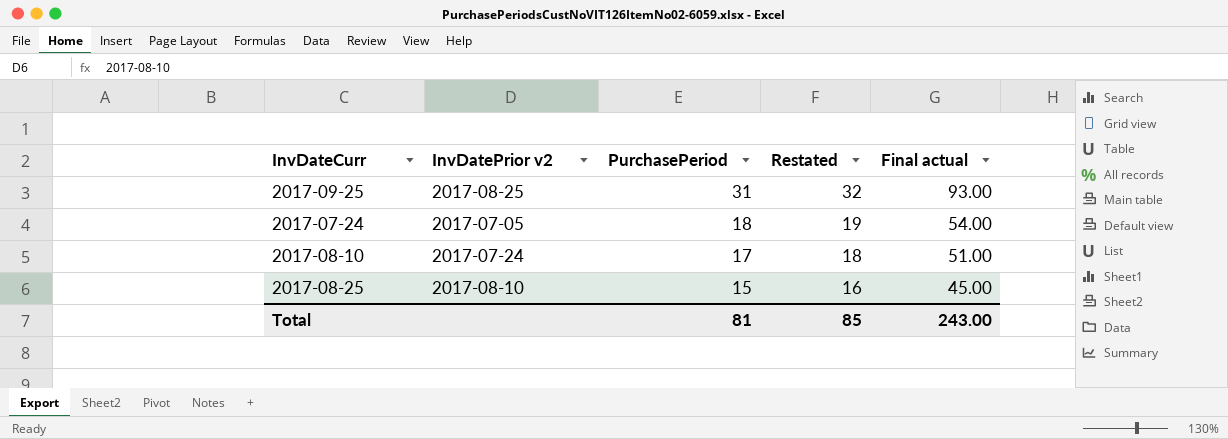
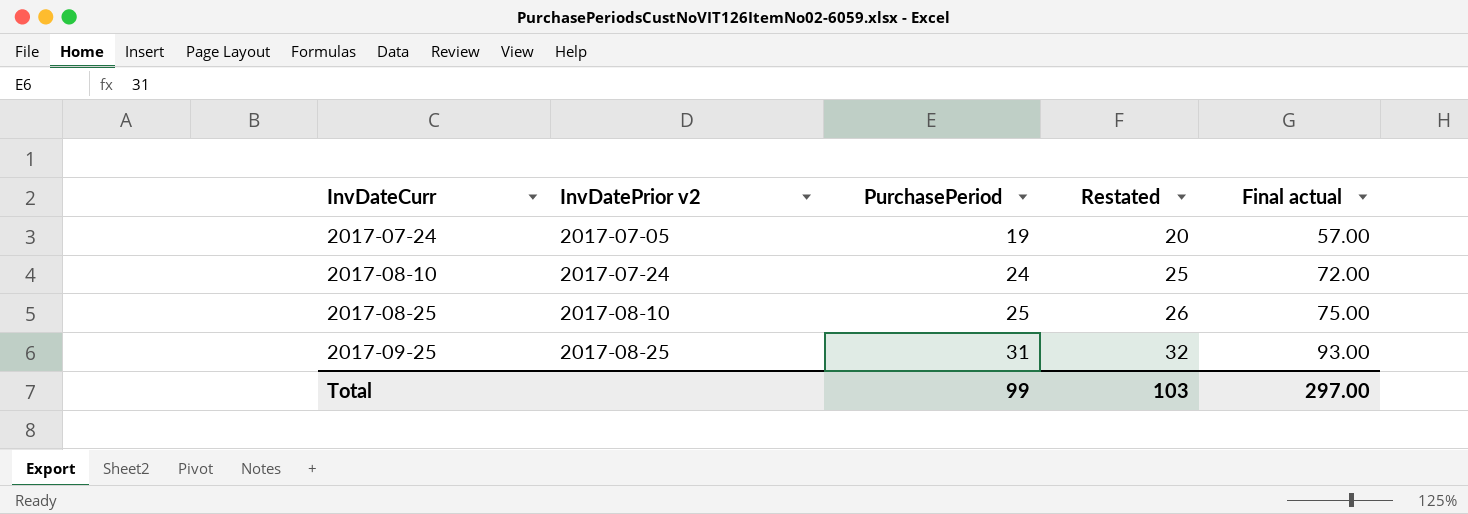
row order: PurchasePeriod descending -> InvDateCurr ascending
2017-07-24 | PurchasePeriod: 18 -> 19
2017-07-24 | Restated: 19 -> 20
2017-07-24 | Final actual: 54.00 -> 57.00
2017-08-10 | PurchasePeriod: 17 -> 24
2017-08-10 | Restated: 18 -> 25
2017-08-10 | Final actual: 51.00 -> 72.00
2017-08-25 | PurchasePeriod: 15 -> 25
2017-08-25 | Restated: 16 -> 26
2017-08-25 | Final actual: 45.00 -> 75.00
Total | PurchasePeriod: 81 -> 99
Total | Restated: 85 -> 103
Total | Final actual: 243.00 -> 297.00

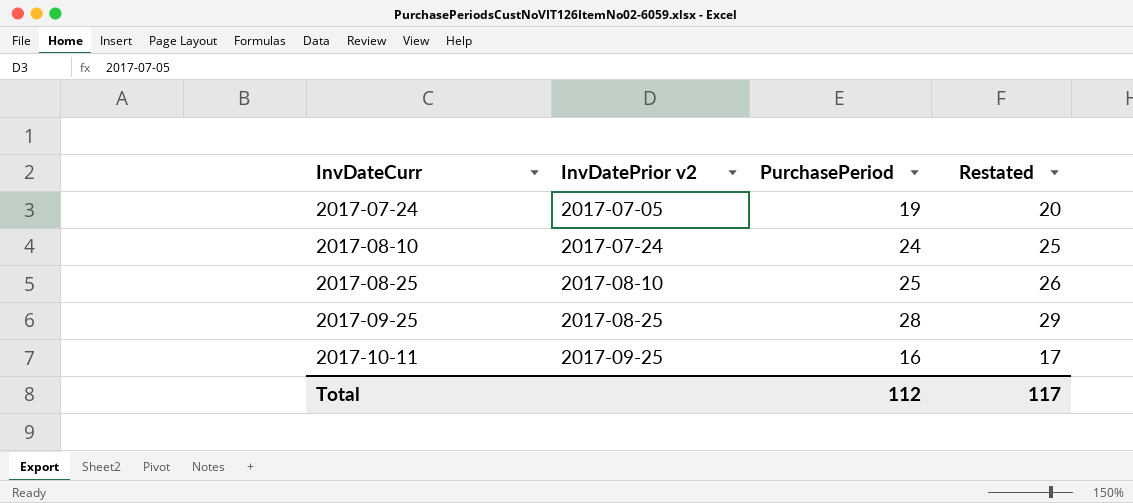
column Final actual | formula: [PurchasePeriod] * 3 -> none
2017-09-25 | PurchasePeriod: 31 -> 28
2017-09-25 | Restated: 32 -> 29
row 2017-10-11: none -> 2017-09-25 | 16 | 17
Total | PurchasePeriod: 99 -> 112
Total | Restated: 103 -> 117

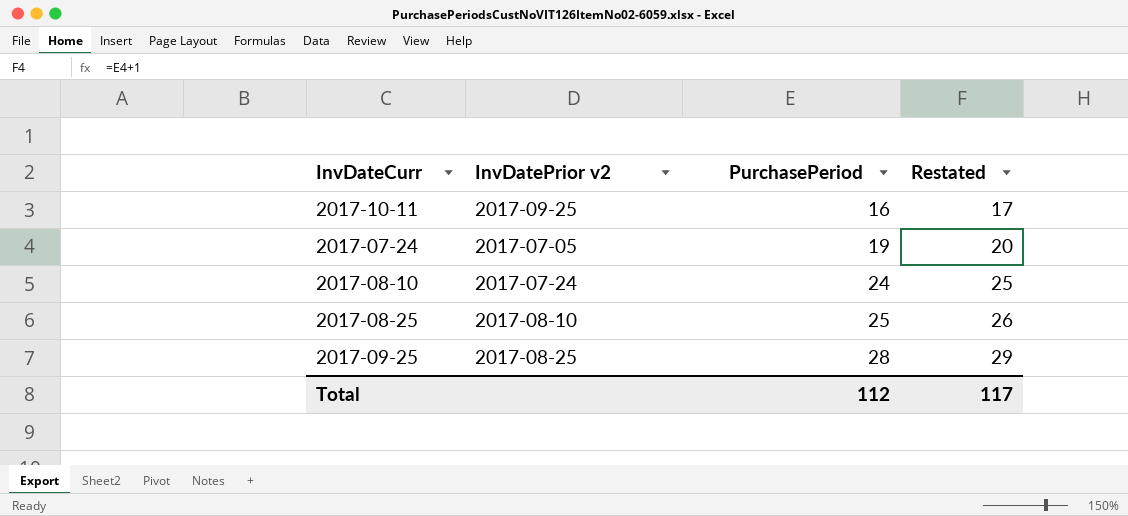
row order: InvDateCurr ascending -> PurchasePeriod ascending

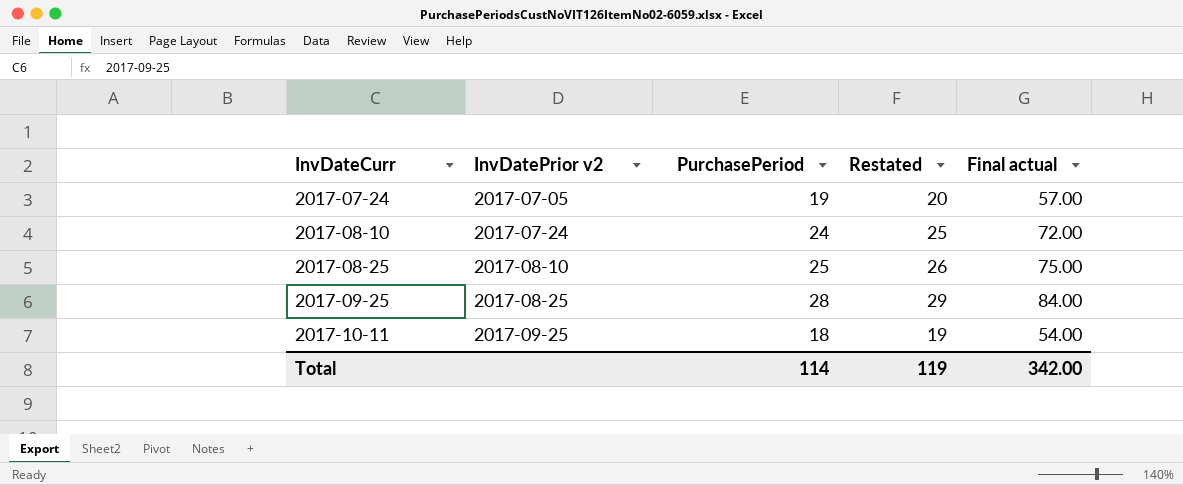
row order: PurchasePeriod ascending -> InvDateCurr ascending
column Final actual | formula: none -> [PurchasePeriod] * 3
2017-10-11 | PurchasePeriod: 16 -> 18
2017-10-11 | Restated: 17 -> 19
Total | PurchasePeriod: 112 -> 114
Total | Restated: 117 -> 119

